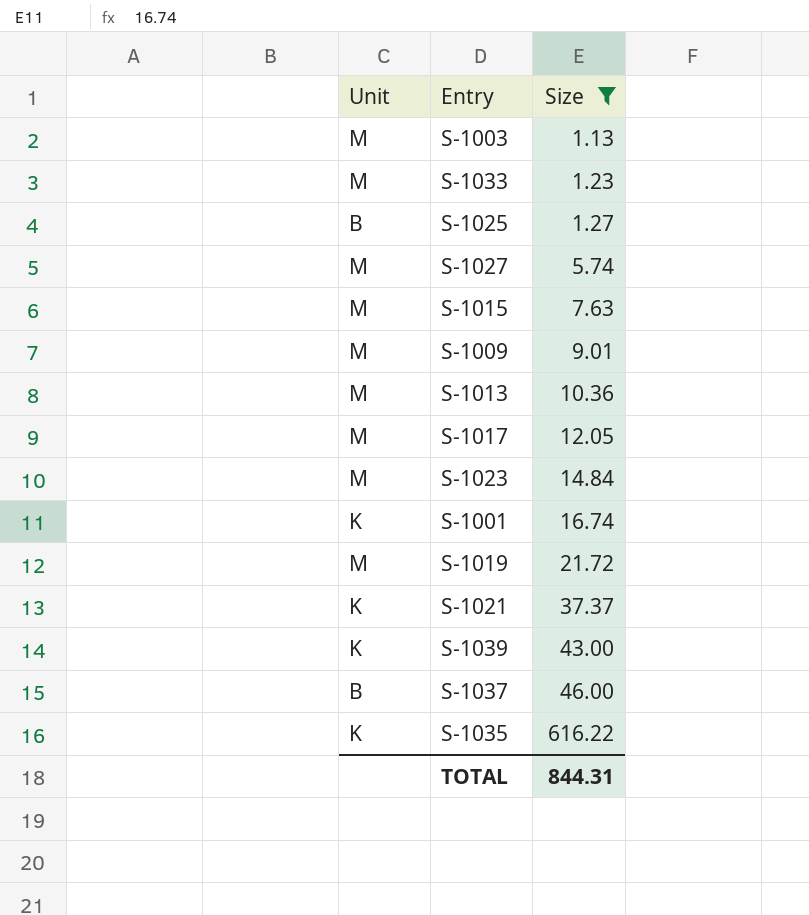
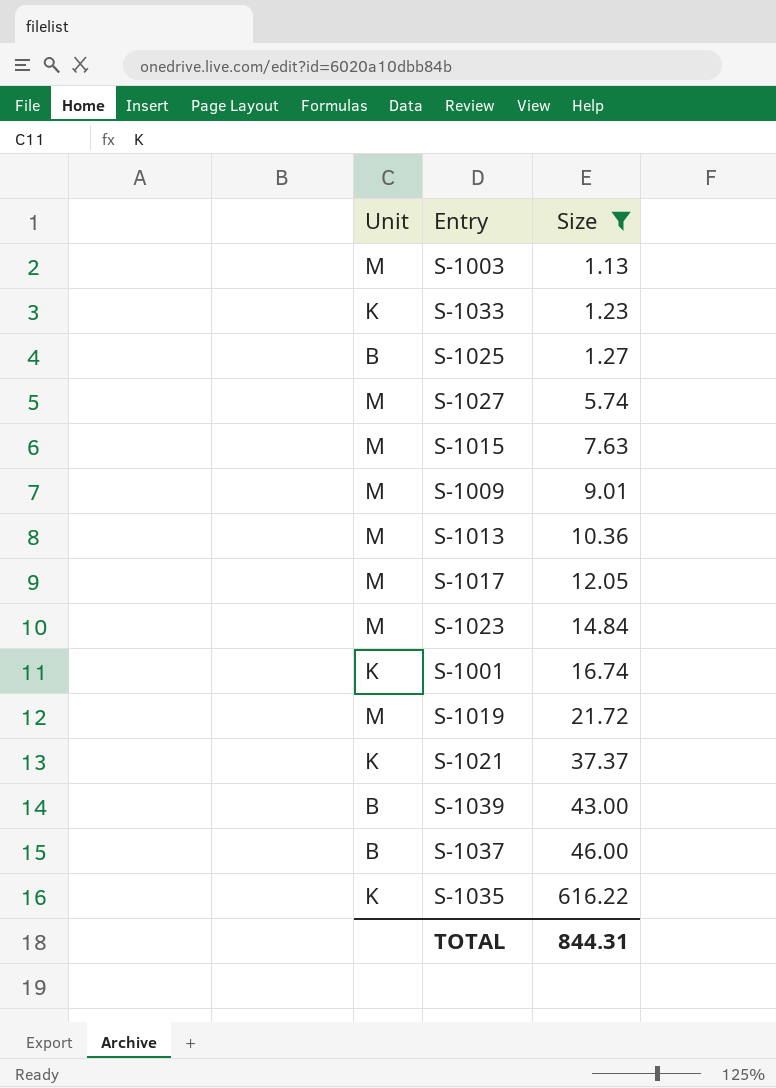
S-1033 | Unit: M -> K
S-1039 | Unit: K -> B

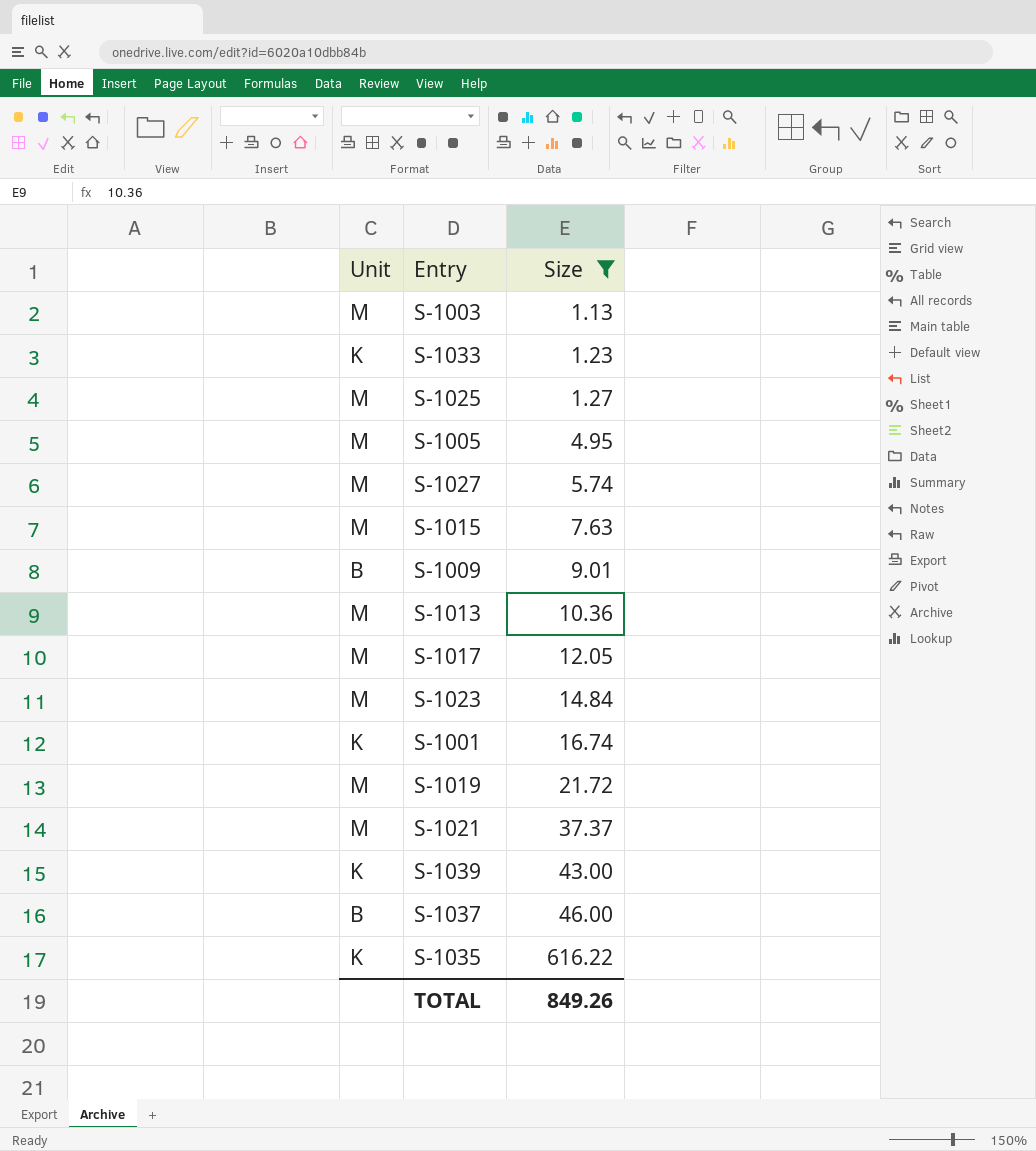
S-1025 | Unit: B -> M
row S-1005: none -> M | 4.95
S-1009 | Unit: M -> B
S-1021 | Unit: K -> M
S-1039 | Unit: B -> K
TOTAL | Size: 844.31 -> 849.26

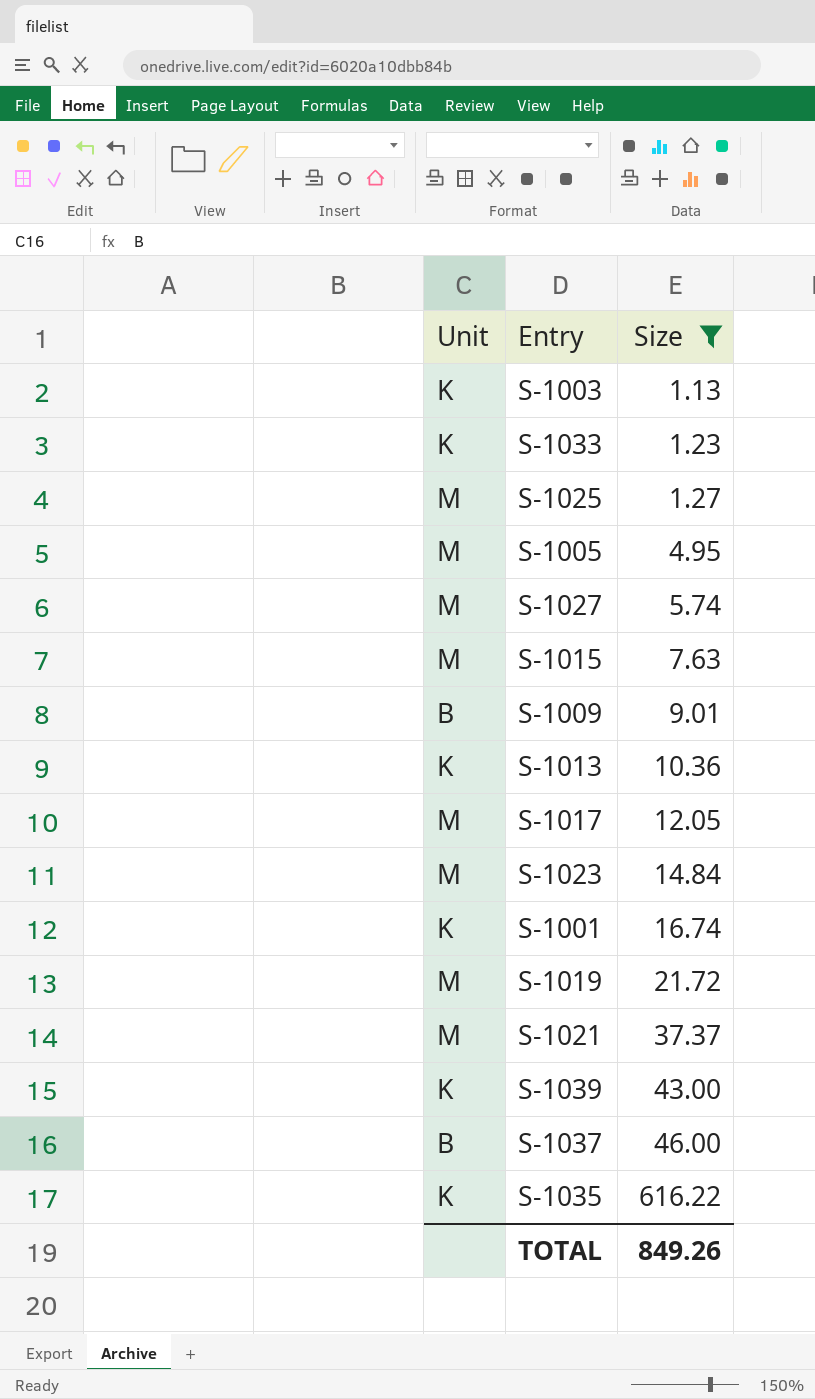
S-1003 | Unit: M -> K
S-1013 | Unit: M -> K

